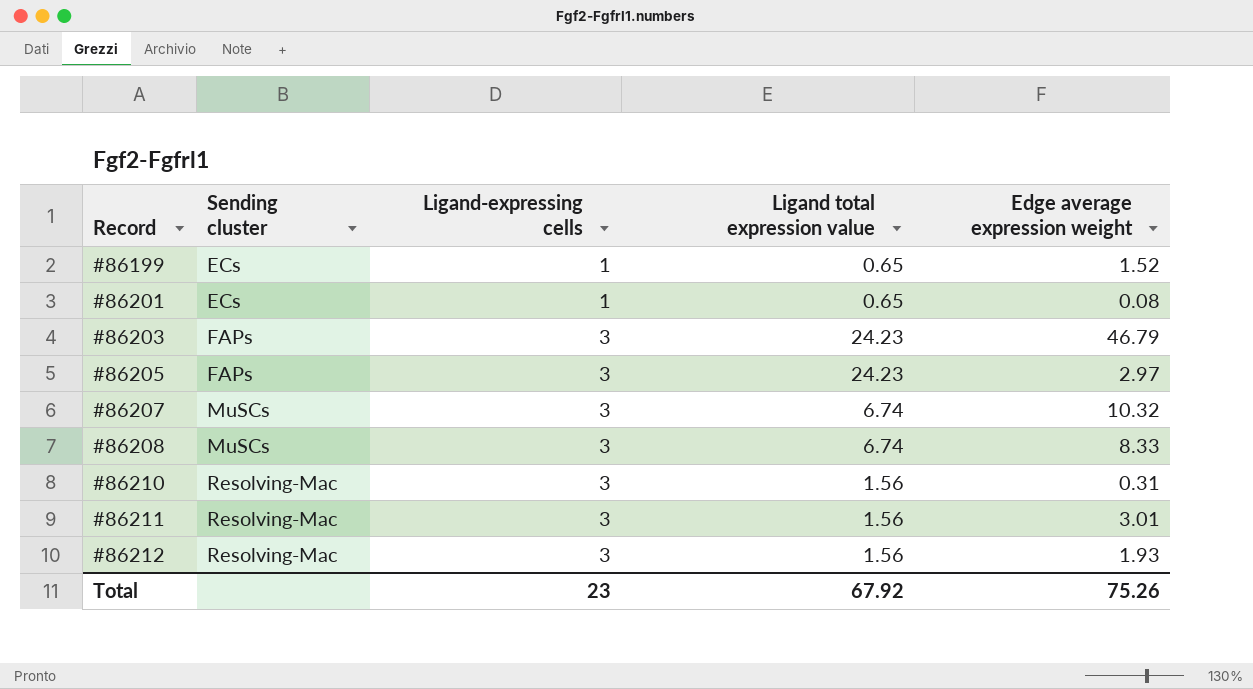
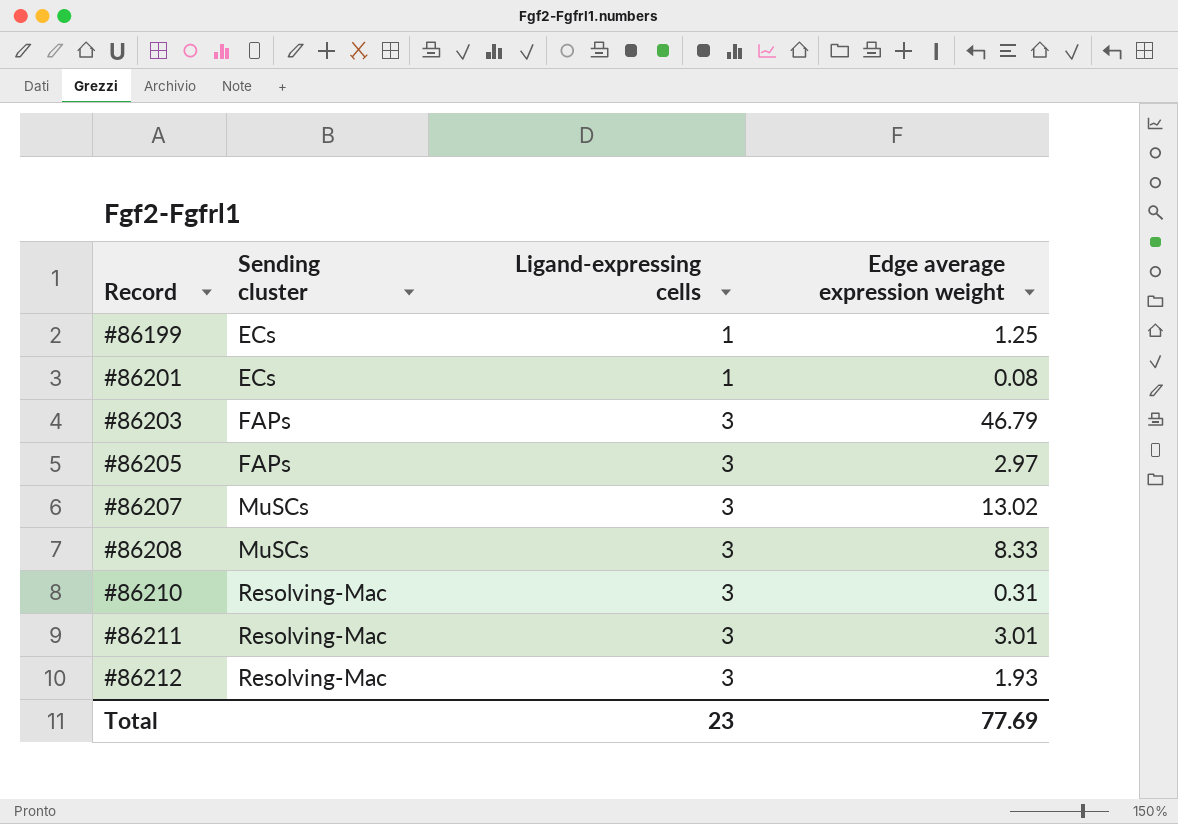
column Ligand total expression value | position: 4 -> none
#86199 | Edge average expression weight: 1.52 -> 1.25
#86207 | Edge average expression weight: 10.32 -> 13.02
Total | Edge average expression weight: 75.26 -> 77.69

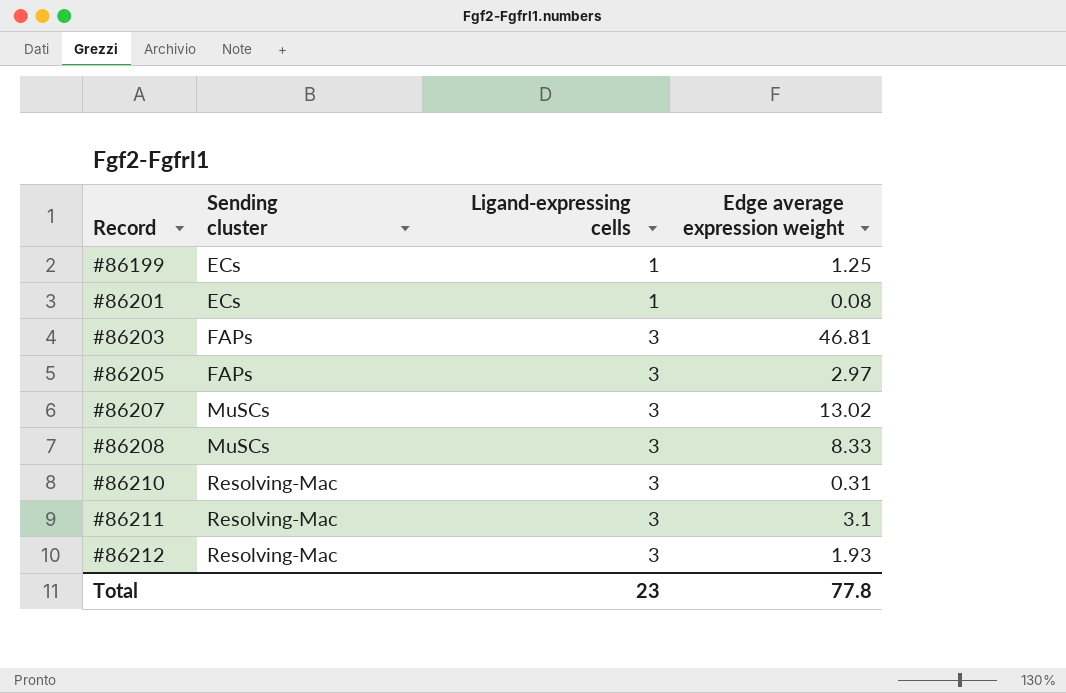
#86203 | Edge average expression weight: 46.79 -> 46.81
#86211 | Edge average expression weight: 3.01 -> 3.1
Total | Edge average expression weight: 77.69 -> 77.8

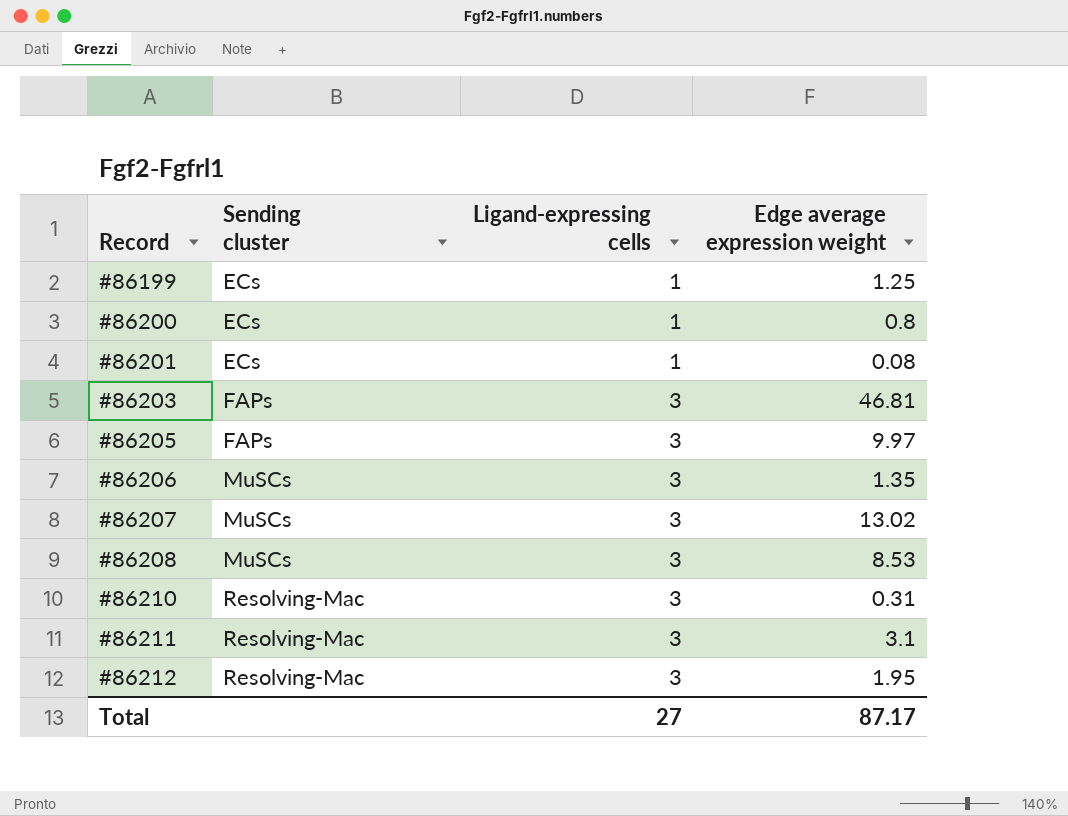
row #86200: none -> ECs | 1 | 0.8
#86205 | Edge average expression weight: 2.97 -> 9.97
row #86206: none -> MuSCs | 3 | 1.35
#86208 | Edge average expression weight: 8.33 -> 8.53
#86212 | Edge average expression weight: 1.93 -> 1.95
Total | Ligand-expressing cells: 23 -> 27
Total | Edge average expression weight: 77.8 -> 87.17

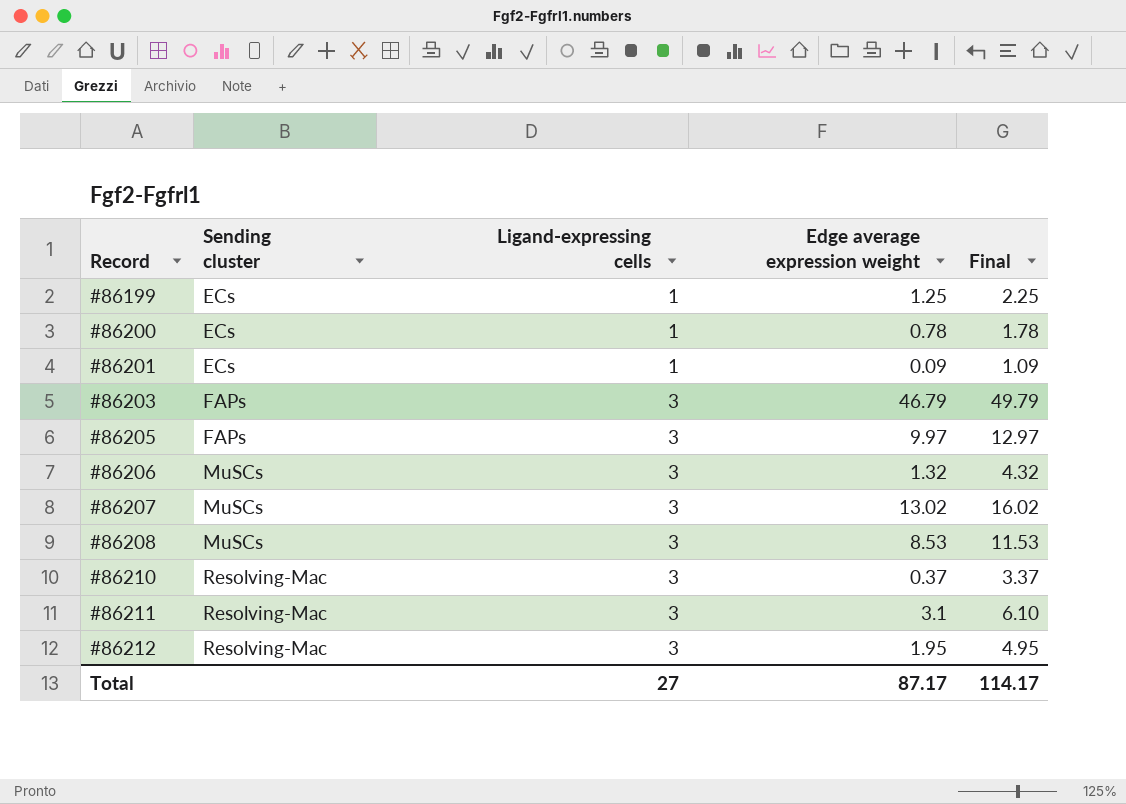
column Final | formula: none -> [Ligand-expressing cells] + [Edge average expression weight]
#86200 | Edge average expression weight: 0.8 -> 0.78
#86201 | Edge average expression weight: 0.08 -> 0.09
#86203 | Edge average expression weight: 46.81 -> 46.79
#86206 | Edge average expression weight: 1.35 -> 1.32
#86210 | Edge average expression weight: 0.31 -> 0.37

